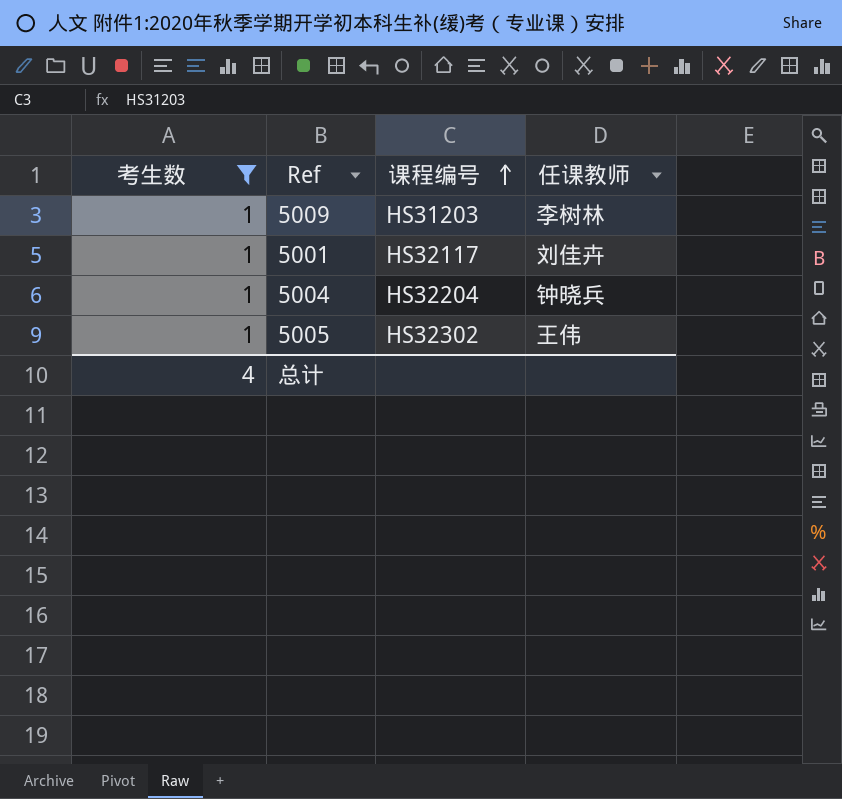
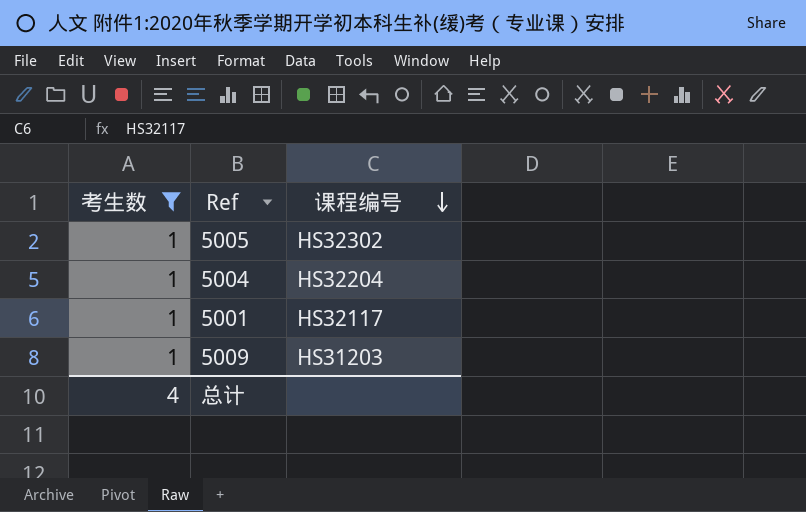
row order: 课程编号 ascending -> 课程编号 descending
column 任课教师 | position: 4 -> none

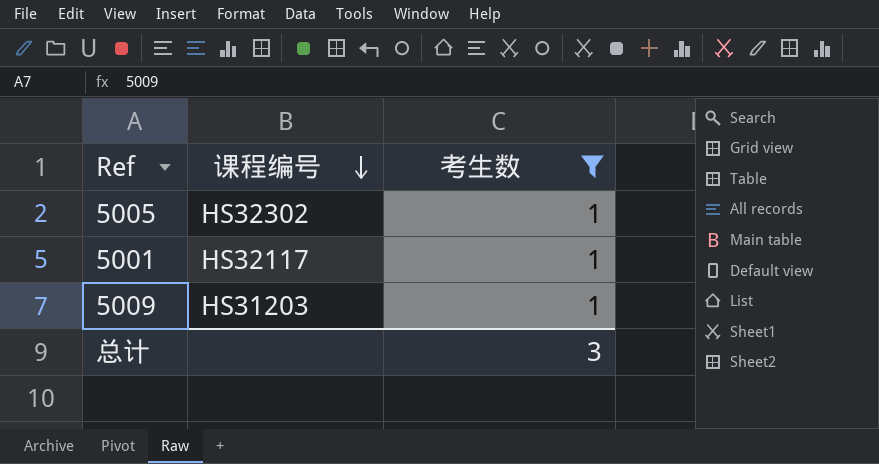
column 考生数 | position: 1 -> 3
row 5004: 1 | HS32204 -> none
总计 | 考生数: 4 -> 3

